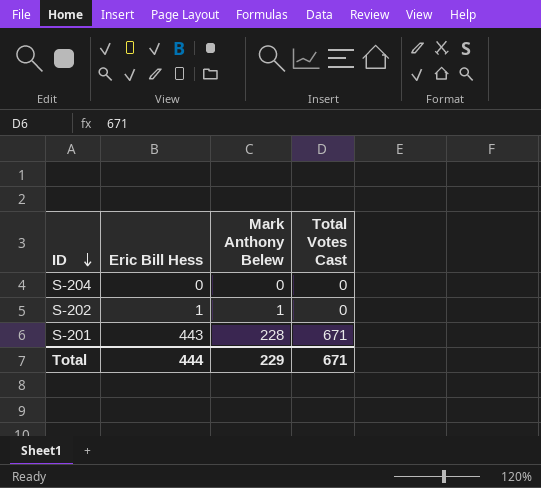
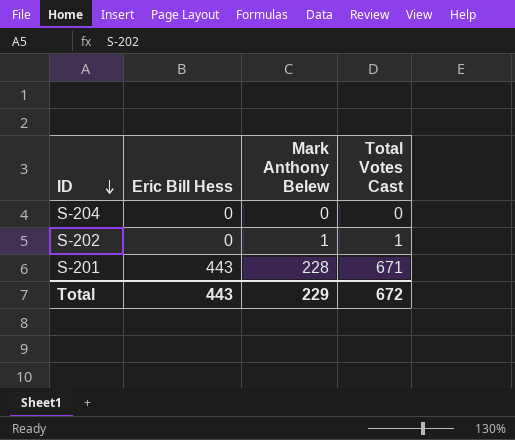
S-202 | Eric Bill Hess: 1 -> 0
S-202 | Total Votes Cast: 0 -> 1
Total | Eric Bill Hess: 444 -> 443
Total | Total Votes Cast: 671 -> 672

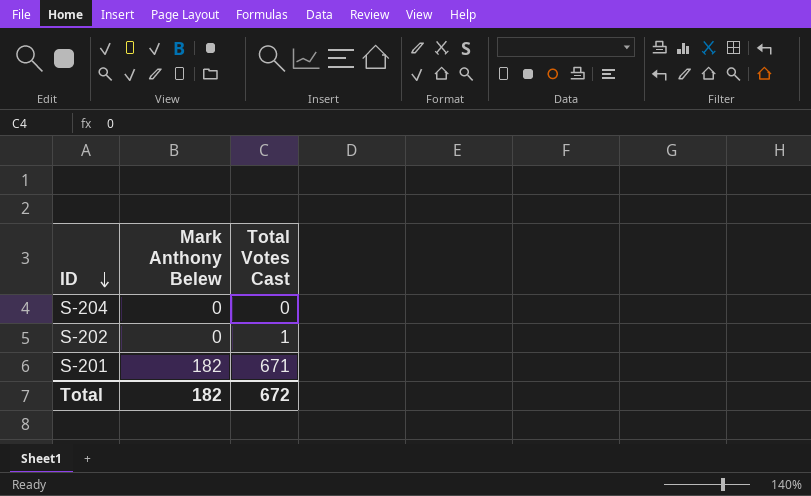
column Eric Bill Hess | position: 2 -> none
S-202 | Mark Anthony Belew: 1 -> 0
S-201 | Mark Anthony Belew: 228 -> 182
Total | Mark Anthony Belew: 229 -> 182

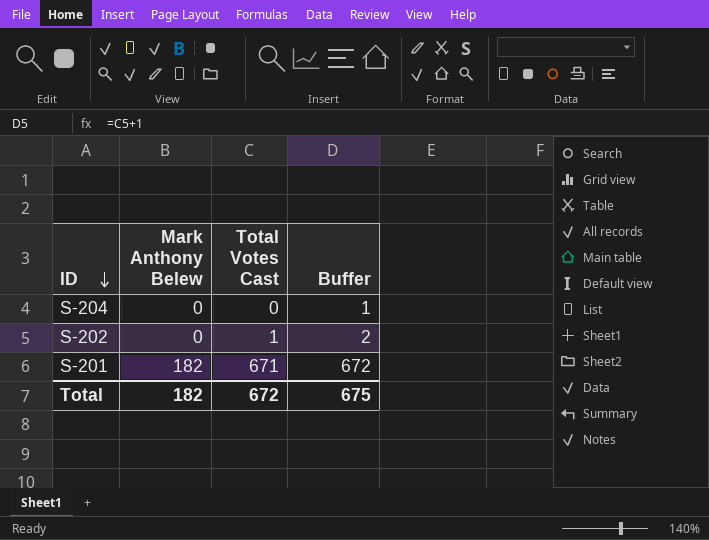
column Buffer | formula: none -> [Total Votes Cast] + 1

